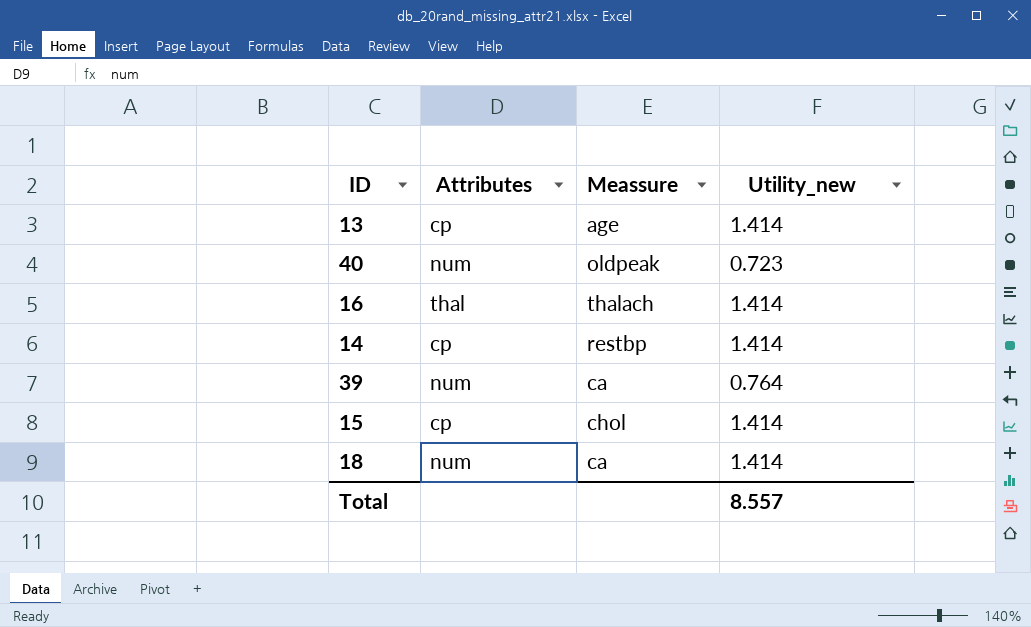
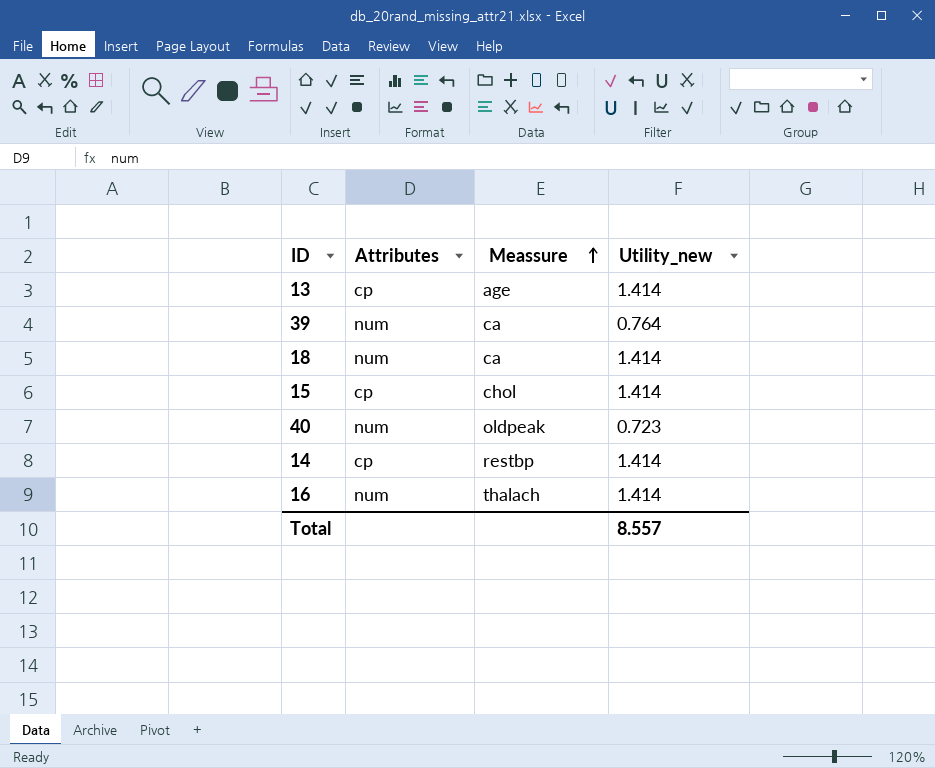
row order: none -> Meassure ascending
16 | Attributes: thal -> num

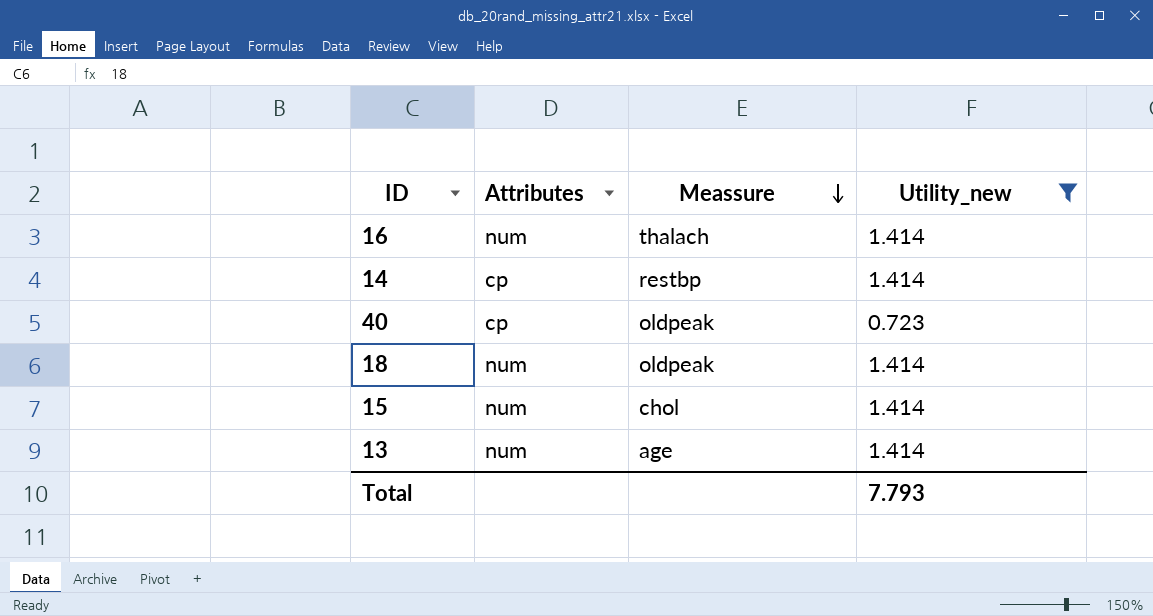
filter: none -> Utility_new != 0.764
row order: Meassure ascending -> Meassure descending
40 | Attributes: num -> cp
18 | Meassure: ca -> oldpeak
15 | Attributes: cp -> num
13 | Attributes: cp -> num
Total | Utility_new: 8.557 -> 7.793

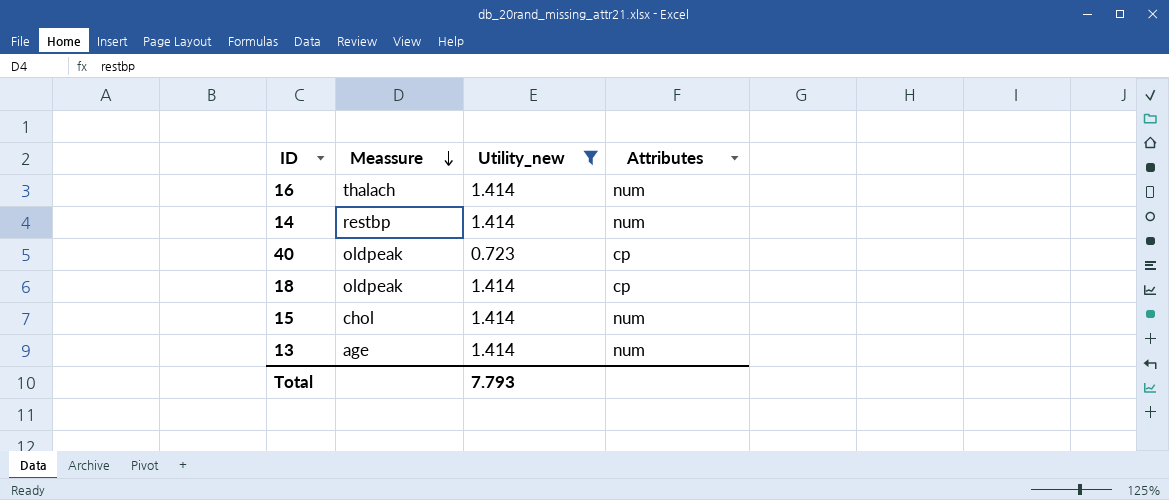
column Attributes | position: 2 -> 4
14 | Attributes: cp -> num
18 | Attributes: num -> cp

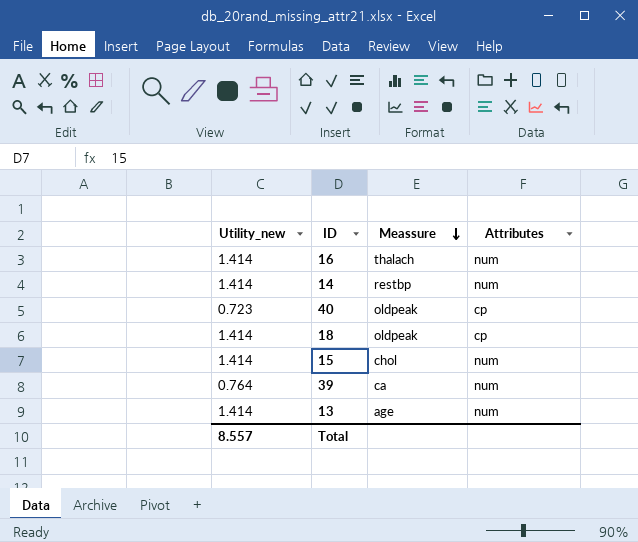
filter: Utility_new != 0.764 -> none
column Utility_new | position: 3 -> 1
Total | Utility_new: 7.793 -> 8.557

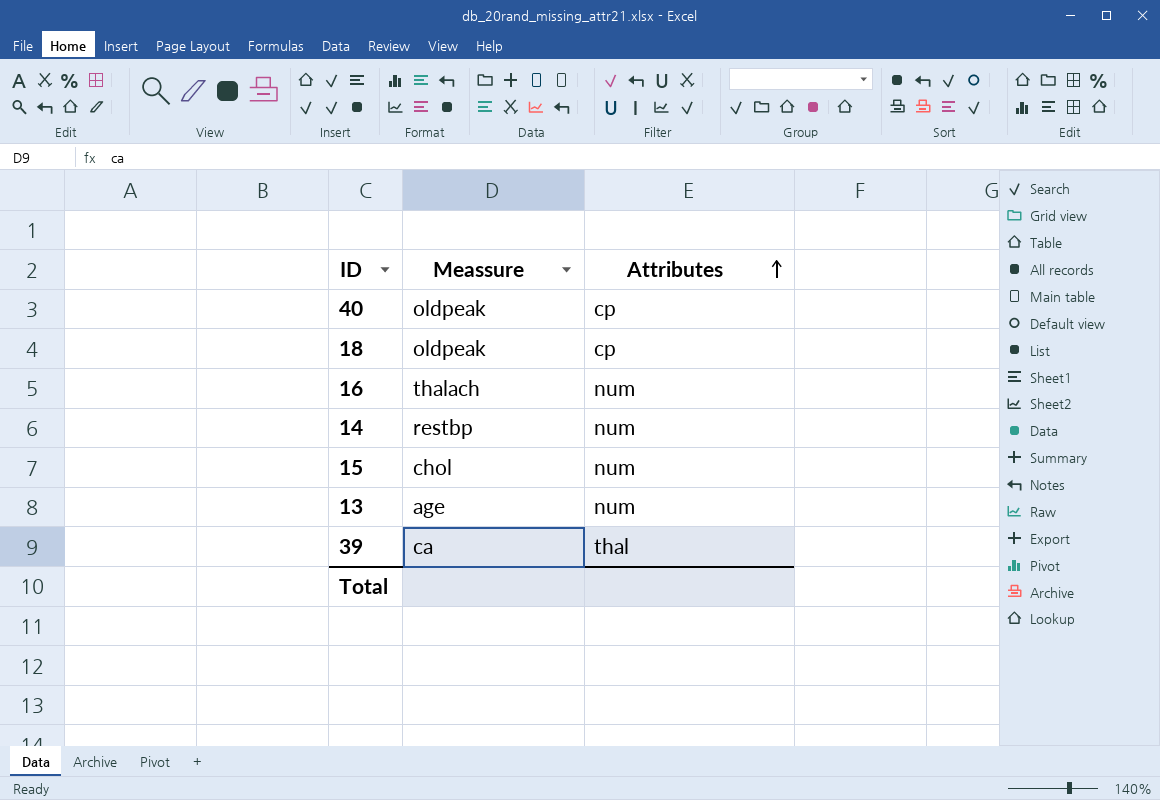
row order: Meassure descending -> Attributes ascending
column Utility_new | position: 1 -> none
39 | Attributes: num -> thal

